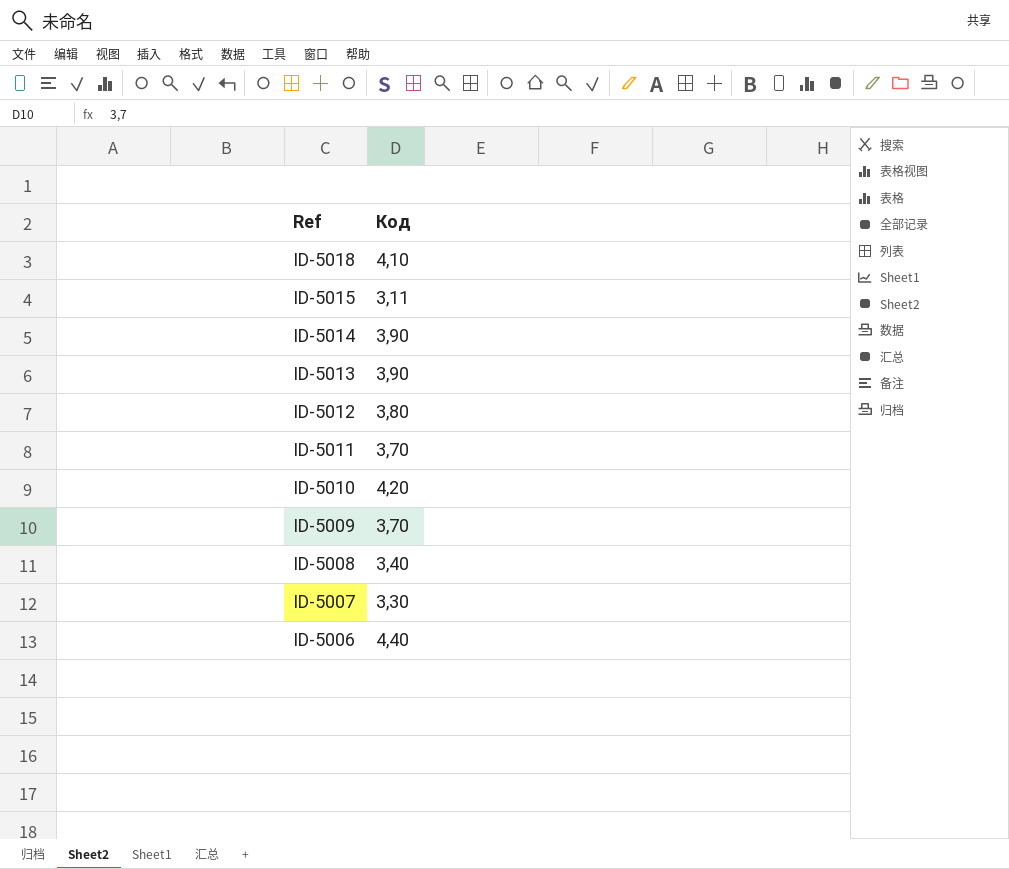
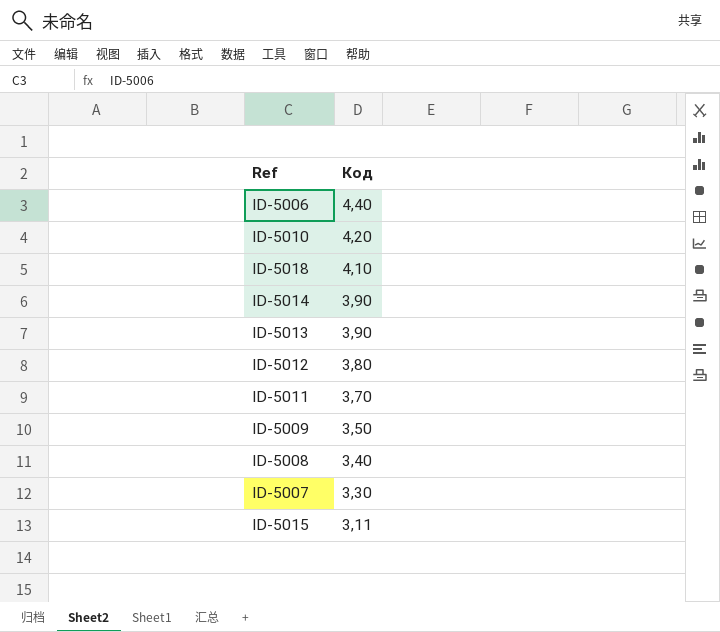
row order: Ref descending -> Код descending
ID-5009 | Код: 3,70 -> 3,50

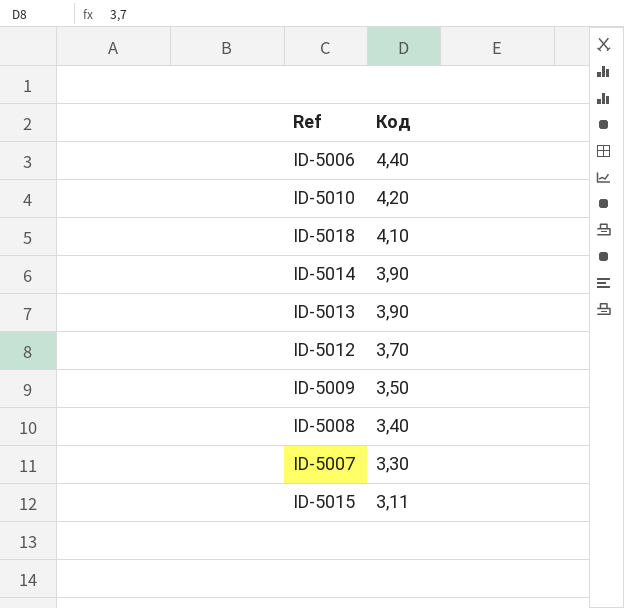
row ID-5011: 3,70 -> none
ID-5012 | Код: 3,80 -> 3,70

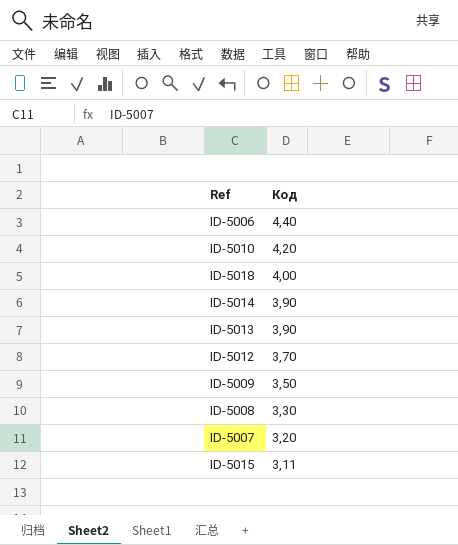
ID-5018 | Код: 4,10 -> 4,00
ID-5008 | Код: 3,40 -> 3,30
ID-5007 | Код: 3,30 -> 3,20

